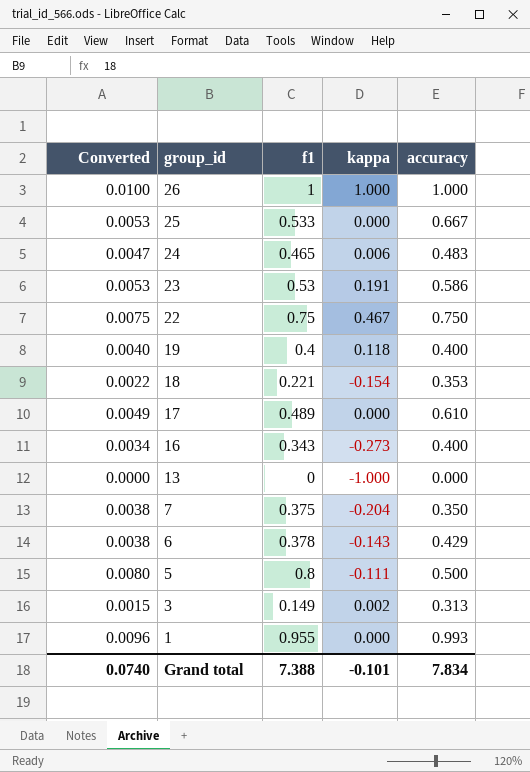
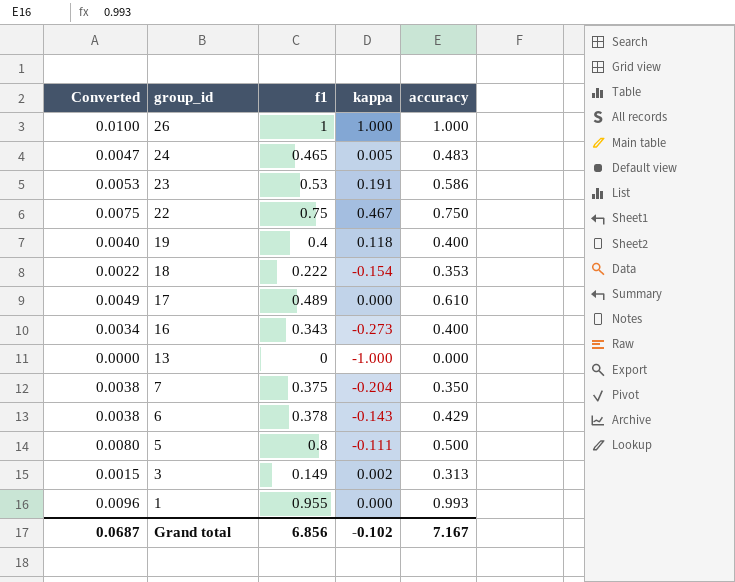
row 25: 0.0053 | 0.533 | 0.000 | 0.667 -> none
24 | kappa: 0.006 -> 0.005
18 | f1: 0.221 -> 0.222
Grand total | Converted: 0.0740 -> 0.0687
Grand total | f1: 7.388 -> 6.856
Grand total | kappa: -0.101 -> -0.102
Grand total | accuracy: 7.834 -> 7.167

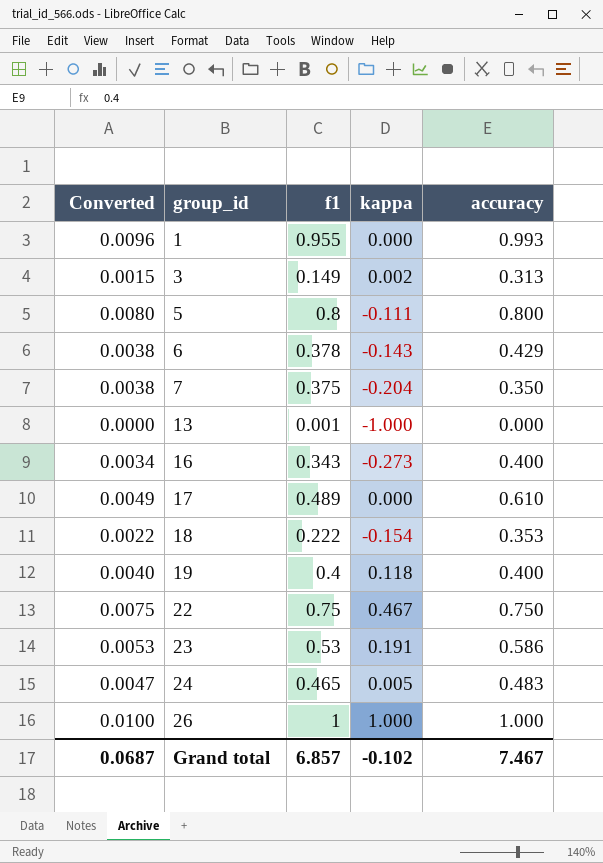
row order: group_id descending -> group_id ascending
5 | accuracy: 0.500 -> 0.800
13 | f1: 0 -> 0.001
Grand total | f1: 6.856 -> 6.857
Grand total | accuracy: 7.167 -> 7.467

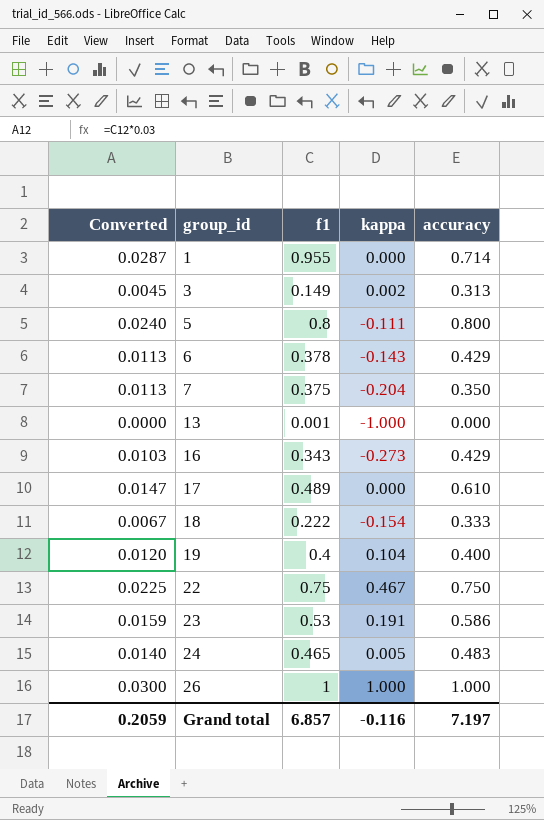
column Converted | formula: [f1] * 0.01 -> [f1] * 0.03
1 | accuracy: 0.993 -> 0.714
16 | accuracy: 0.400 -> 0.429
18 | accuracy: 0.353 -> 0.333
19 | kappa: 0.118 -> 0.104
Grand total | Converted: 0.0687 -> 0.2059
Grand total | kappa: -0.102 -> -0.116
Grand total | accuracy: 7.467 -> 7.197

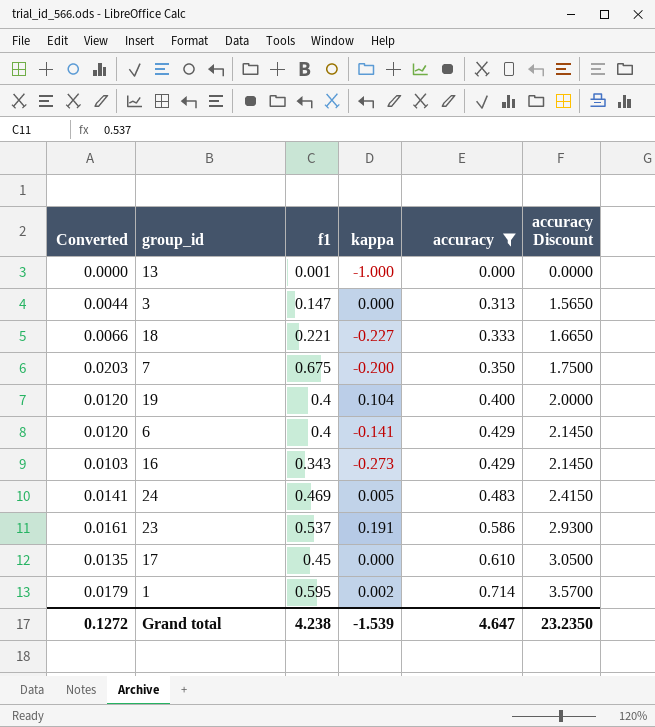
filter: none -> accuracy <= 0.714
row order: group_id ascending -> accuracy ascending
column accuracy Discount | formula: none -> [accuracy] * 5
3 | Converted: 0.0045 -> 0.0044
3 | f1: 0.149 -> 0.147
3 | kappa: 0.002 -> 0.000
18 | Converted: 0.0067 -> 0.0066
18 | f1: 0.222 -> 0.221
18 | kappa: -0.154 -> -0.227
7 | Converted: 0.0113 -> 0.0203
7 | f1: 0.375 -> 0.675
7 | kappa: -0.204 -> -0.200
6 | Converted: 0.0113 -> 0.0120
6 | f1: 0.378 -> 0.4
6 | kappa: -0.143 -> -0.141
24 | Converted: 0.0140 -> 0.0141
24 | f1: 0.465 -> 0.469
23 | Converted: 0.0159 -> 0.0161
23 | f1: 0.53 -> 0.537
17 | Converted: 0.0147 -> 0.0135
17 | f1: 0.489 -> 0.45
1 | Converted: 0.0287 -> 0.0179
1 | f1: 0.955 -> 0.595
1 | kappa: 0.000 -> 0.002
Grand total | Converted: 0.2059 -> 0.1272
Grand total | f1: 6.857 -> 4.238
Grand total | kappa: -0.116 -> -1.539
Grand total | accuracy: 7.197 -> 4.647

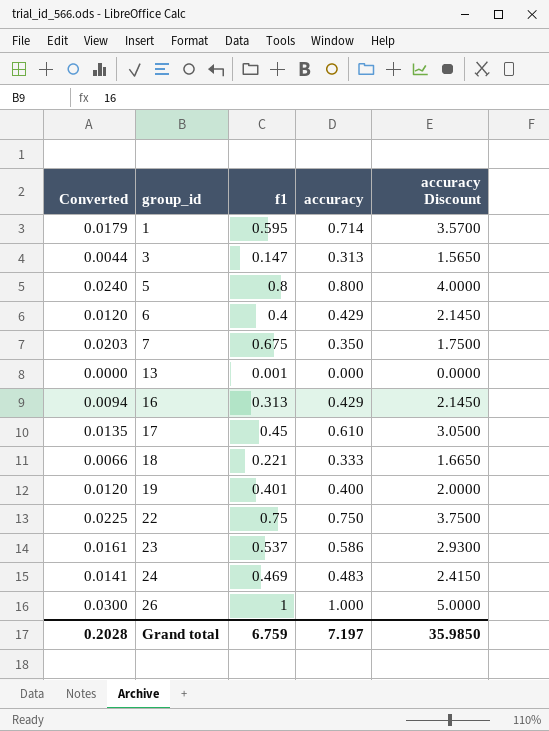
filter: accuracy <= 0.714 -> none
row order: accuracy ascending -> group_id ascending
column kappa | position: 4 -> none
16 | Converted: 0.0103 -> 0.0094
16 | f1: 0.343 -> 0.313
19 | f1: 0.4 -> 0.401
Grand total | Converted: 0.1272 -> 0.2028
Grand total | f1: 4.238 -> 6.759
Grand total | accuracy: 4.647 -> 7.197
Grand total | accuracy Discount: 23.2350 -> 35.9850

